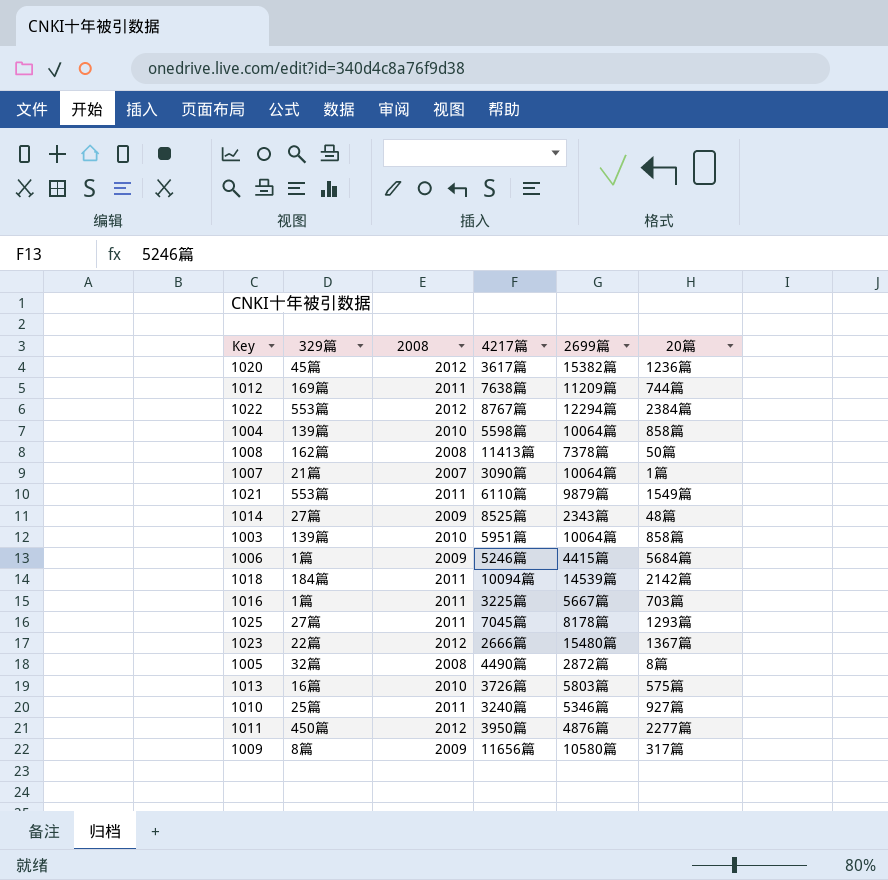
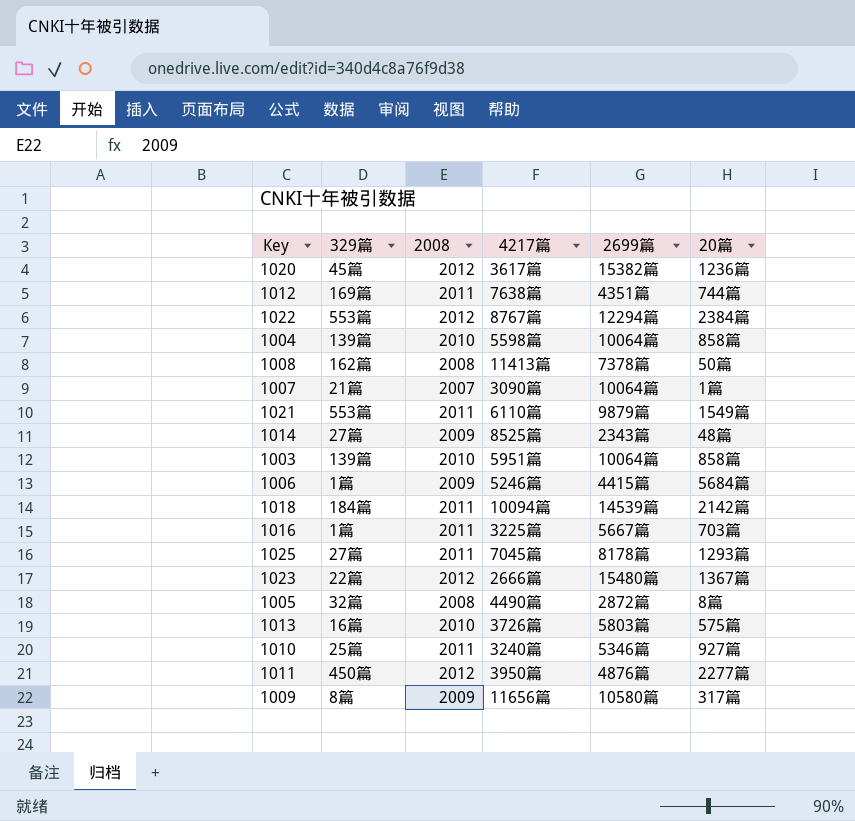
1012 | 2699篇: 11209篇 -> 4351篇

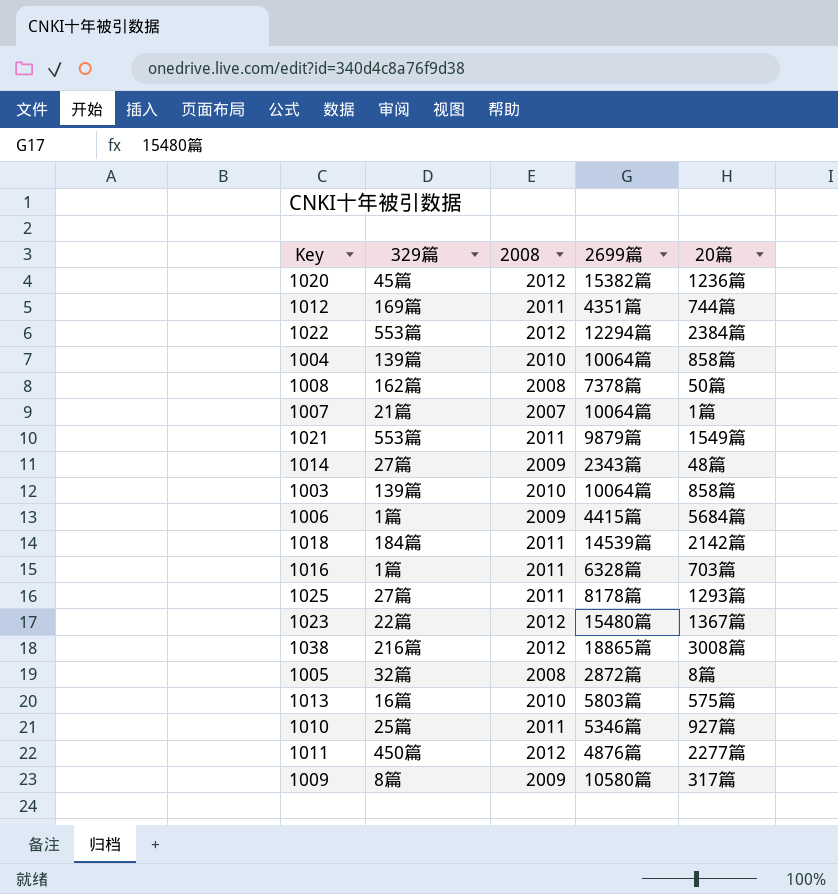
column 4217篇 | position: 4 -> none
1016 | 2699篇: 5667篇 -> 6328篇
row 1038: none -> 216篇 | 2012 | 18865篇 | 3008篇

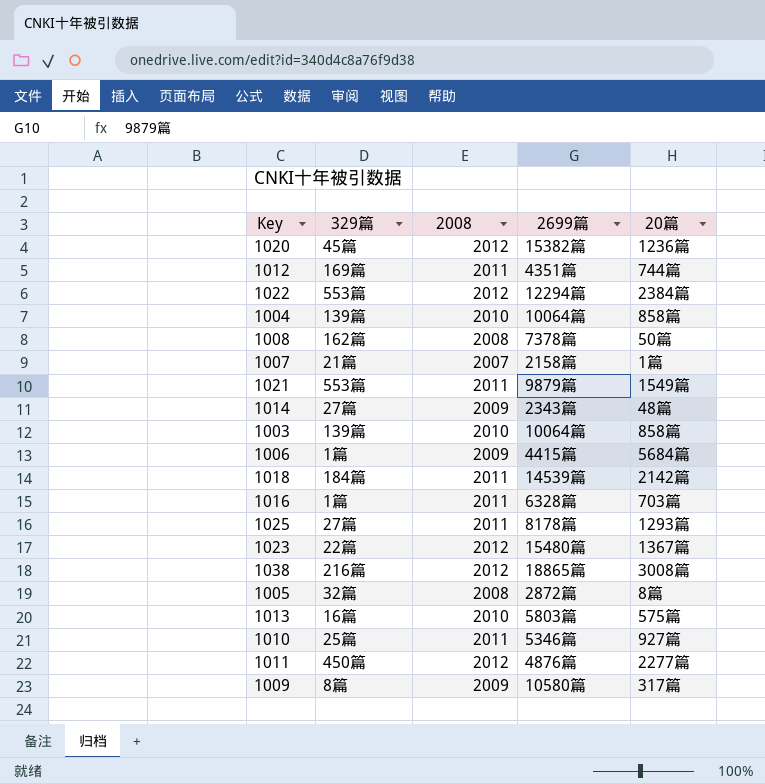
1007 | 2699篇: 10064篇 -> 2158篇

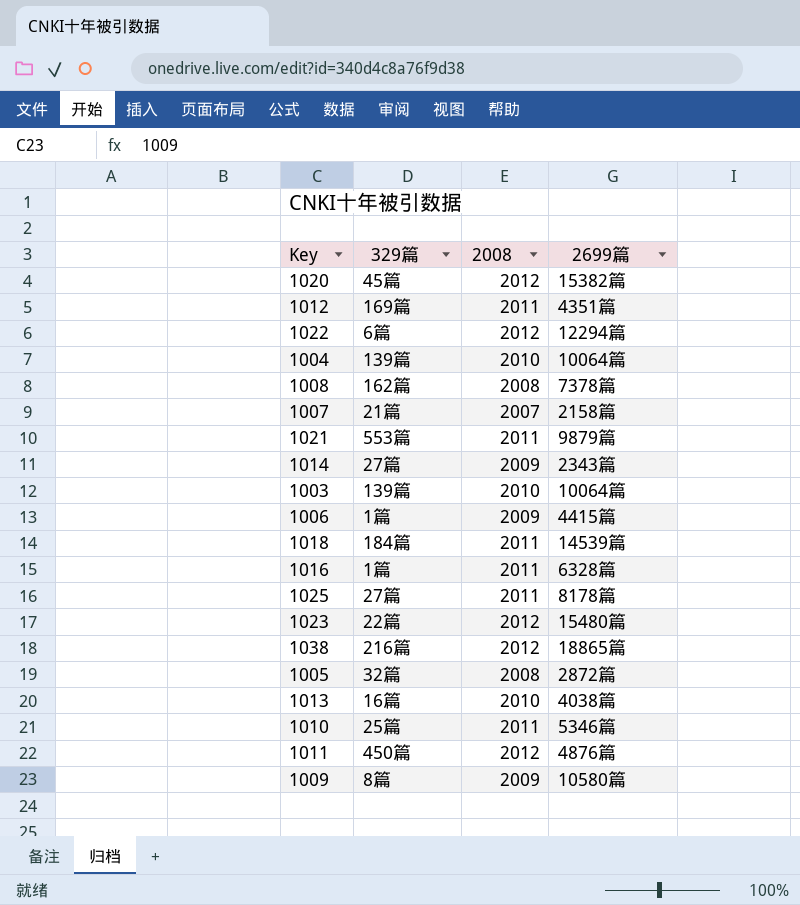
column 20篇 | position: 5 -> none
1022 | 329篇: 553篇 -> 6篇
1013 | 2699篇: 5803篇 -> 4038篇

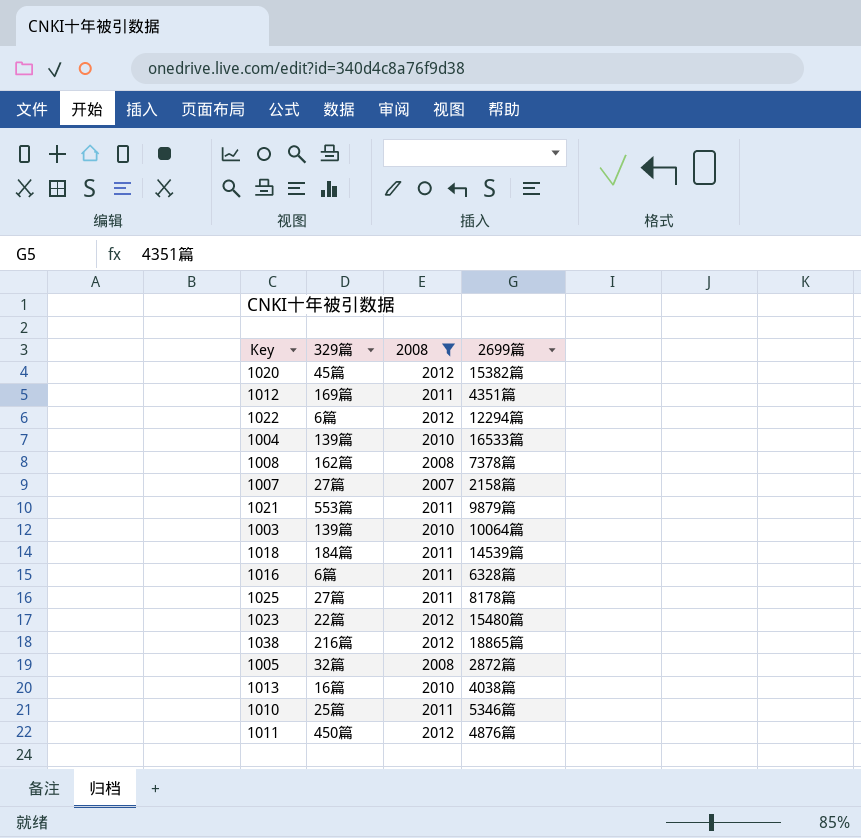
filter: none -> 2008 != 2009
1004 | 2699篇: 10064篇 -> 16533篇
1007 | 329篇: 21篇 -> 27篇
1016 | 329篇: 1篇 -> 6篇

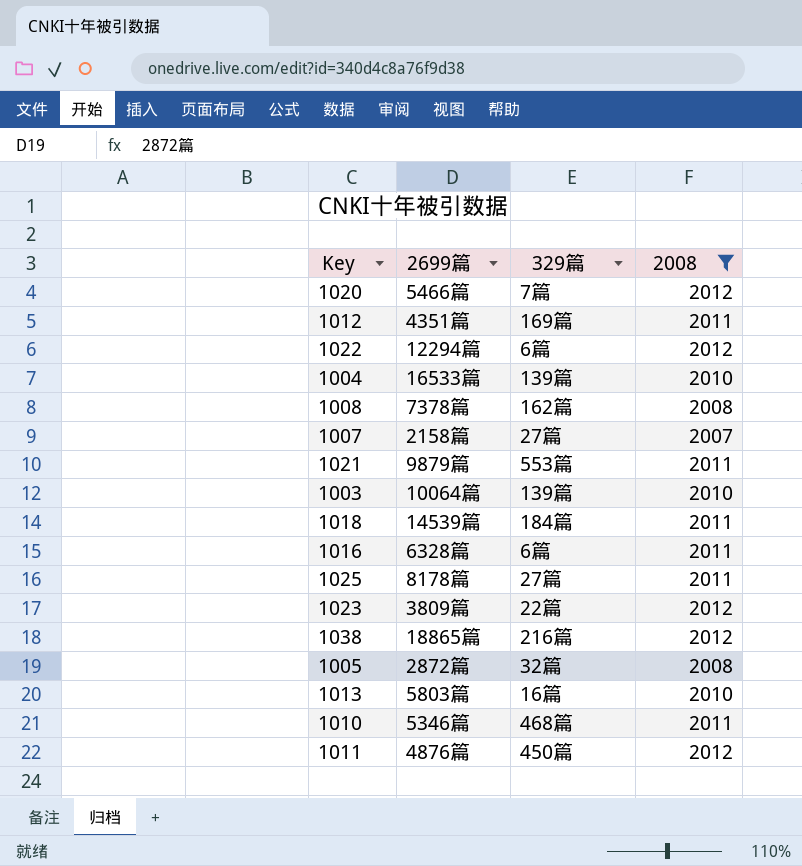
column 2699篇 | position: 4 -> 2
1020 | 2699篇: 15382篇 -> 5466篇
1020 | 329篇: 45篇 -> 7篇
1023 | 2699篇: 15480篇 -> 3809篇
1013 | 2699篇: 4038篇 -> 5803篇
1010 | 329篇: 25篇 -> 468篇

